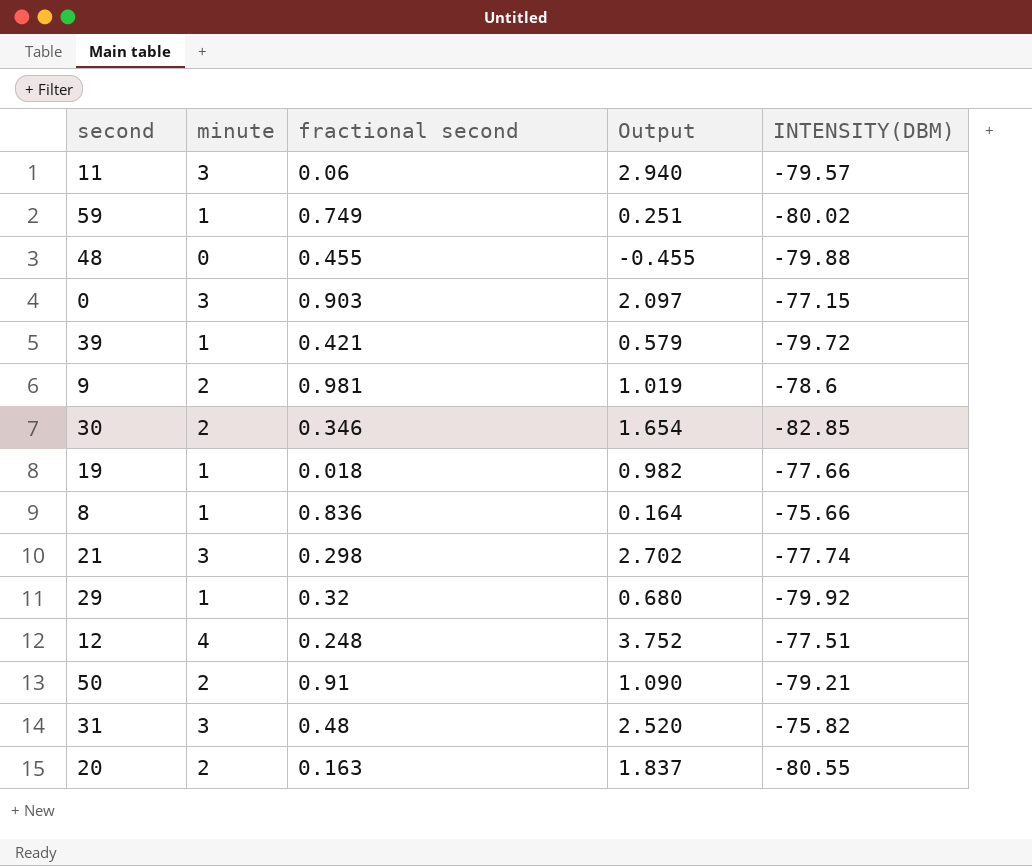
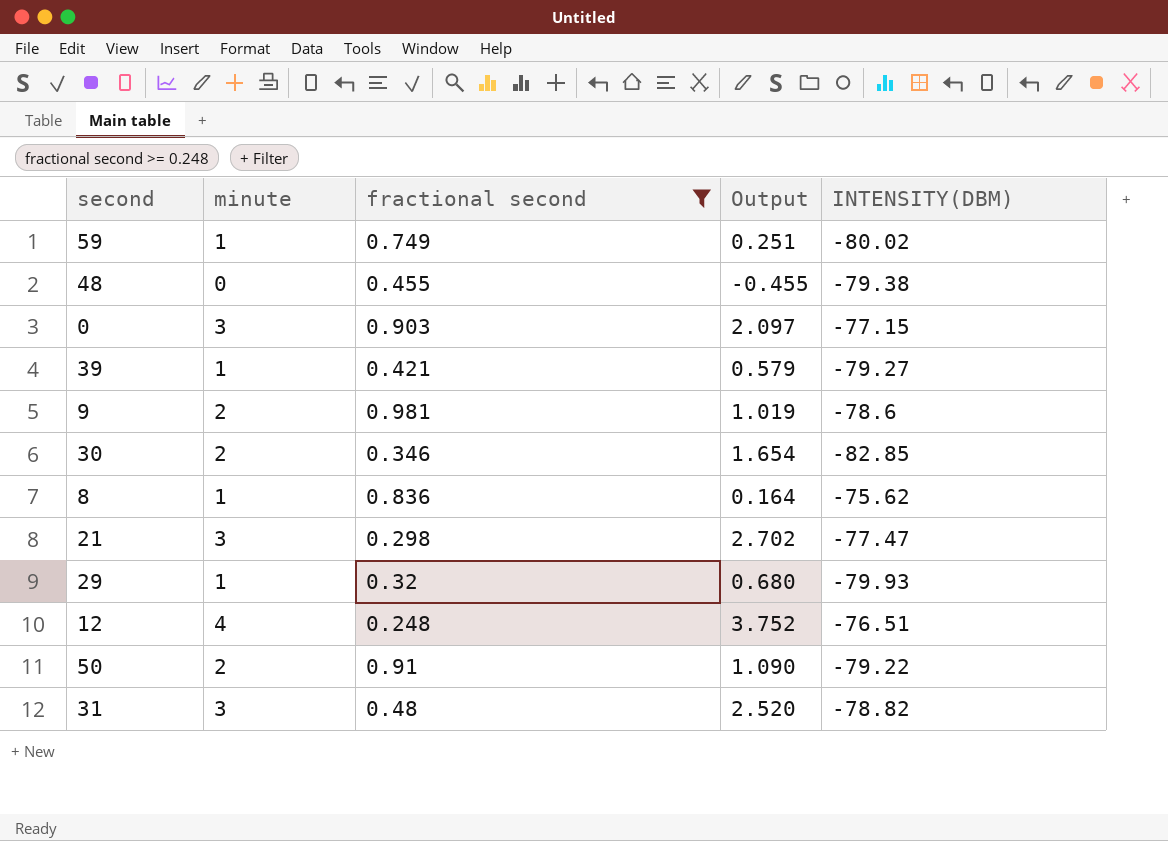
filter: none -> fractional second >= 0.248
48 | INTENSITY(DBM): -79.88 -> -79.38
39 | INTENSITY(DBM): -79.72 -> -79.27
8 | INTENSITY(DBM): -75.66 -> -75.62
21 | INTENSITY(DBM): -77.74 -> -77.47
29 | INTENSITY(DBM): -79.92 -> -79.93
12 | INTENSITY(DBM): -77.51 -> -76.51
50 | INTENSITY(DBM): -79.21 -> -79.22
31 | INTENSITY(DBM): -75.82 -> -78.82

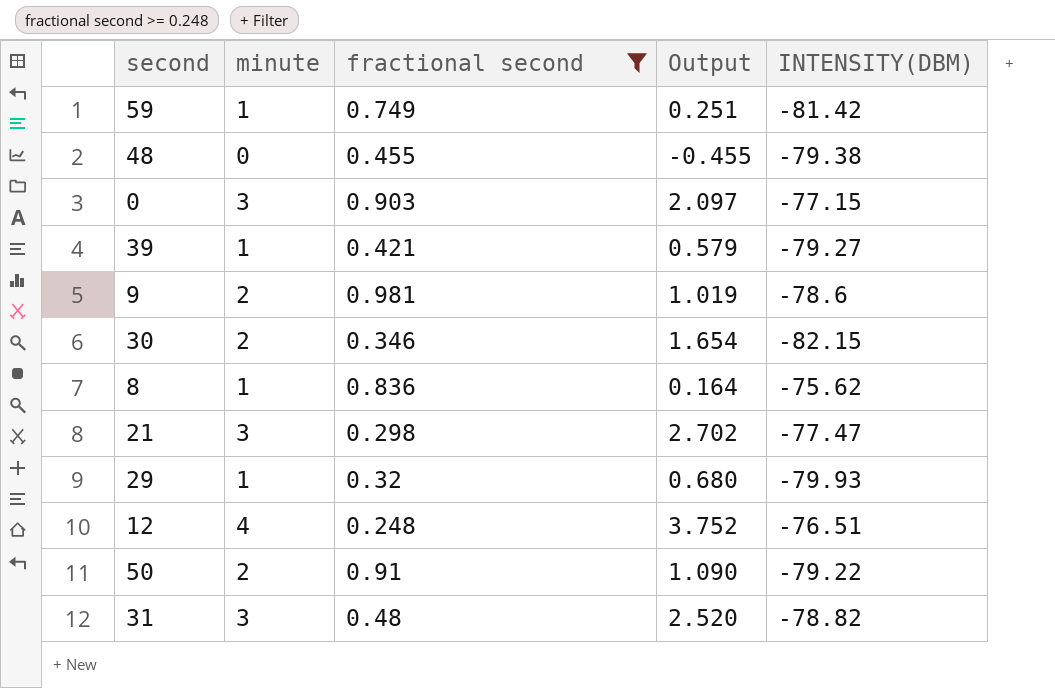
59 | INTENSITY(DBM): -80.02 -> -81.42
30 | INTENSITY(DBM): -82.85 -> -82.15

